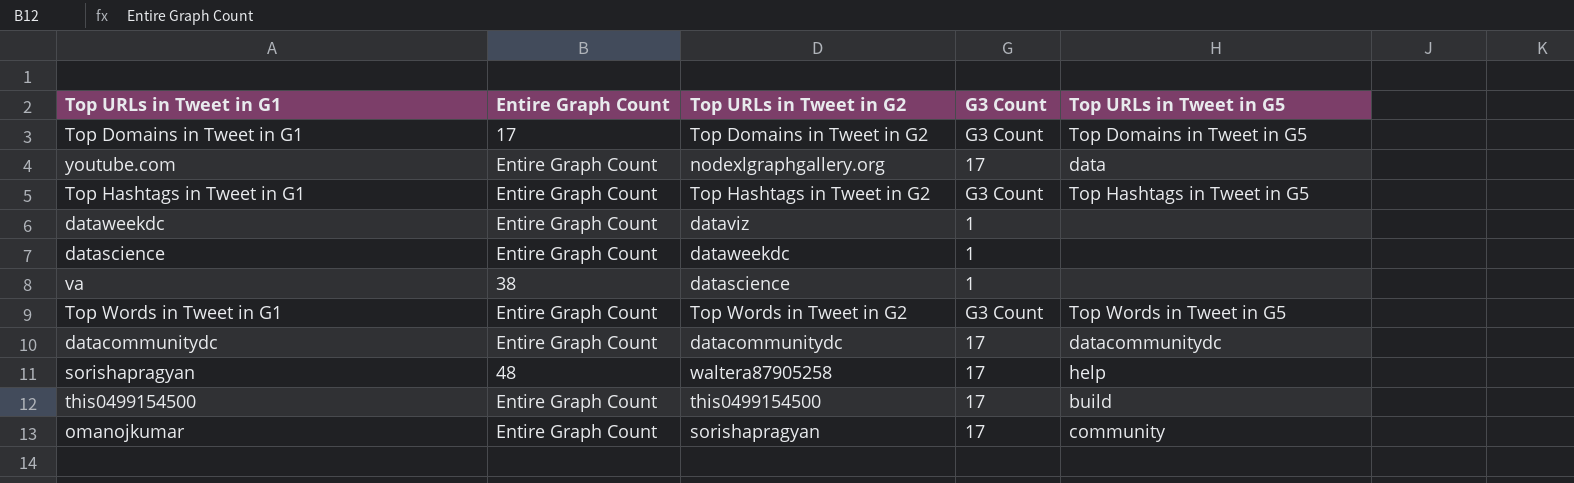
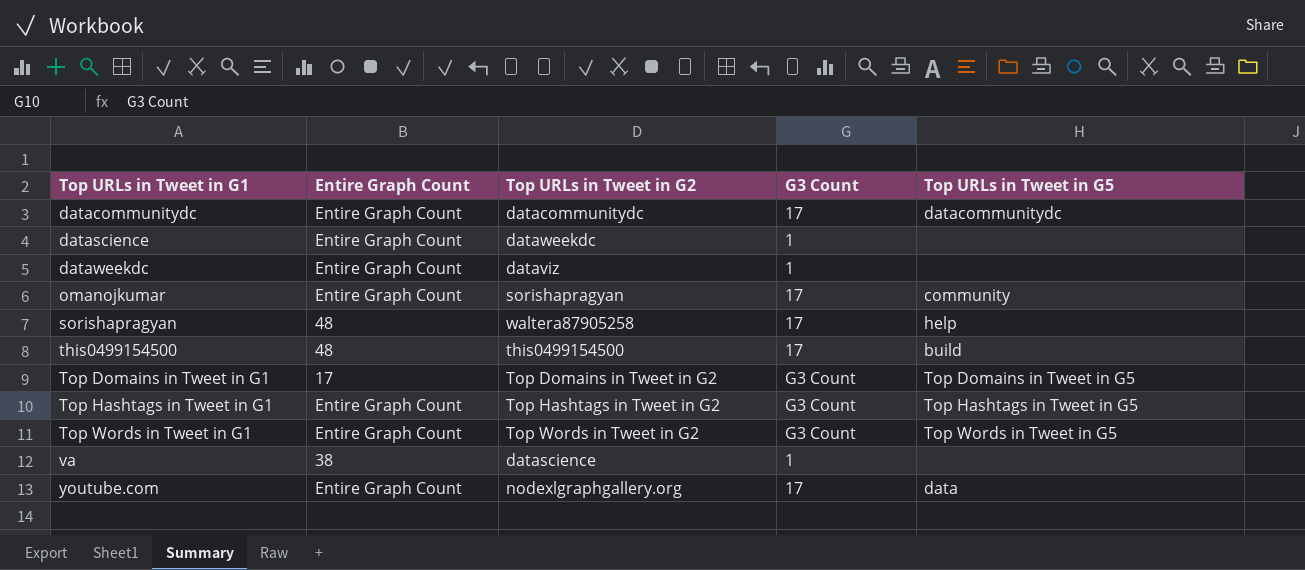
row order: none -> Top URLs in Tweet in G1 ascending
this0499154500 | Entire Graph Count: Entire Graph Count -> 48

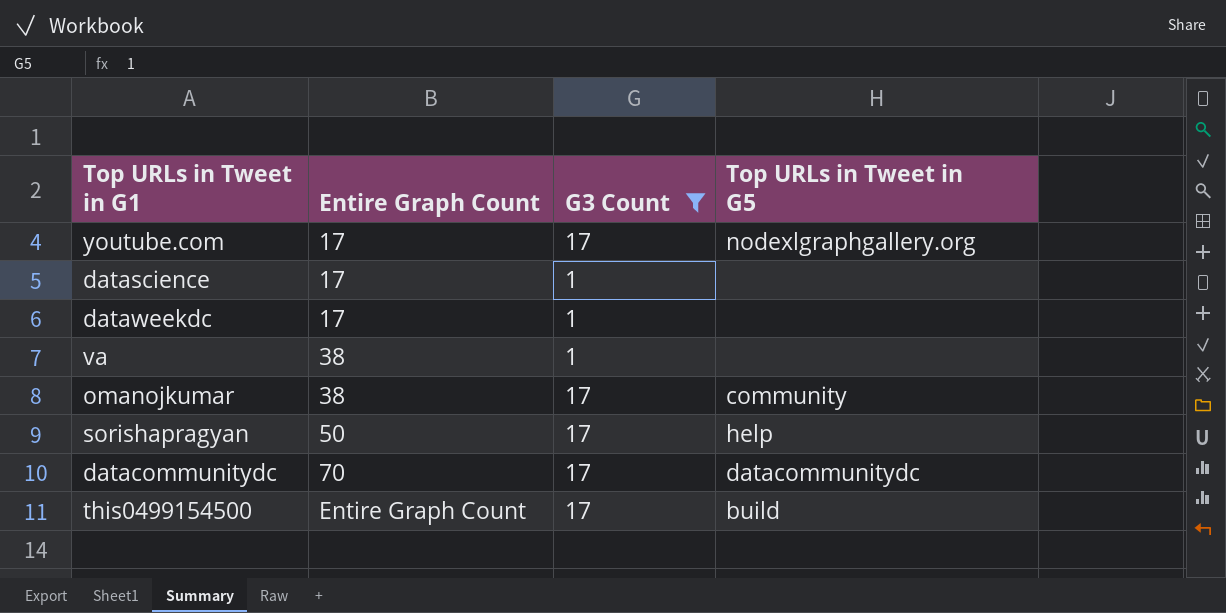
filter: none -> G3 Count != G3 Count
row order: Top URLs in Tweet in G1 ascending -> Entire Graph Count ascending
column Top URLs in Tweet in G2 | position: 3 -> none
youtube.com | Entire Graph Count: Entire Graph Count -> 17
youtube.com | Top URLs in Tweet in G5: data -> nodexlgraphgallery.org
datascience | Entire Graph Count: Entire Graph Count -> 17
dataweekdc | Entire Graph Count: Entire Graph Count -> 17
omanojkumar | Entire Graph Count: Entire Graph Count -> 38
sorishapragyan | Entire Graph Count: 48 -> 50
datacommunitydc | Entire Graph Count: Entire Graph Count -> 70
this0499154500 | Entire Graph Count: 48 -> Entire Graph Count

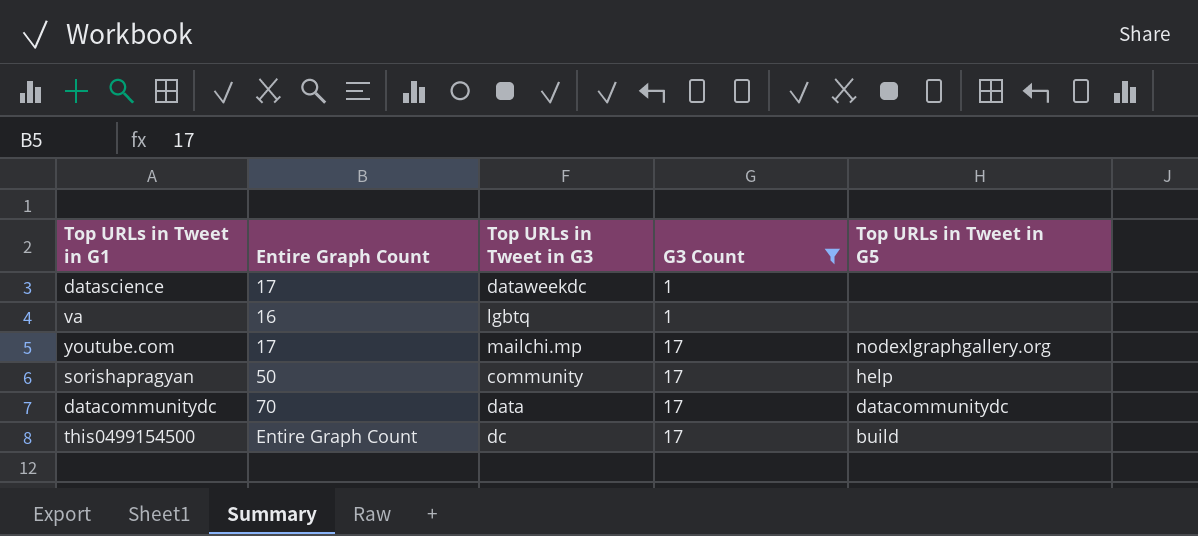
row order: Entire Graph Count ascending -> G3 Count ascending
column Top URLs in Tweet in G3 | position: none -> 3
row dataweekdc: 17 | 1 | none -> none
row omanojkumar: 38 | 17 | community -> none
va | Entire Graph Count: 38 -> 16

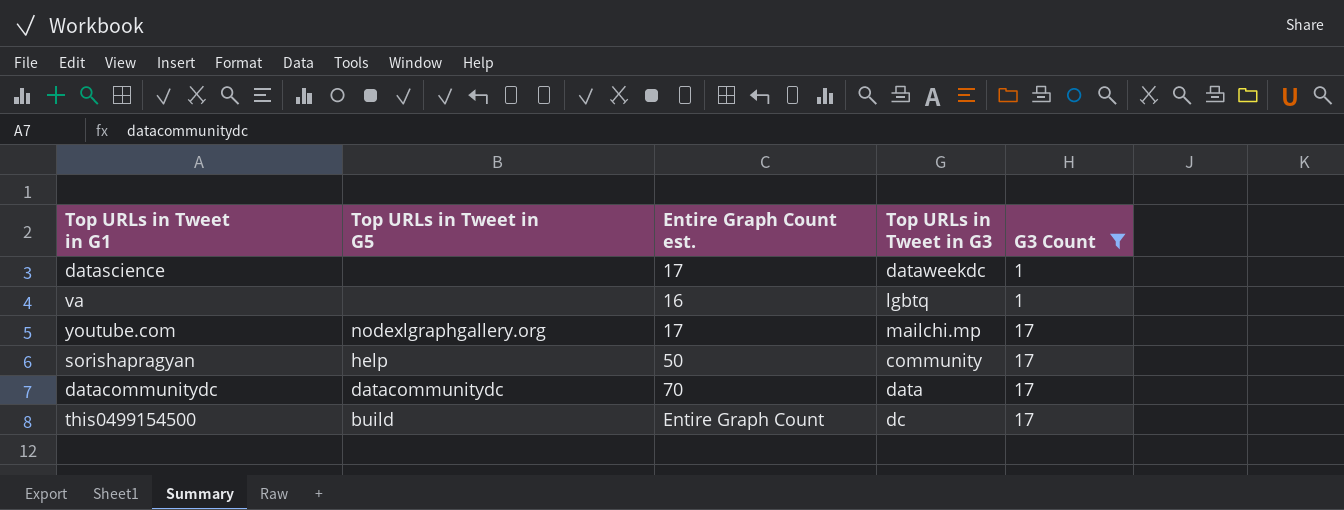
column Top URLs in Tweet in G5 | position: 5 -> 2
column name: Entire Graph Count -> Entire Graph Count est.

